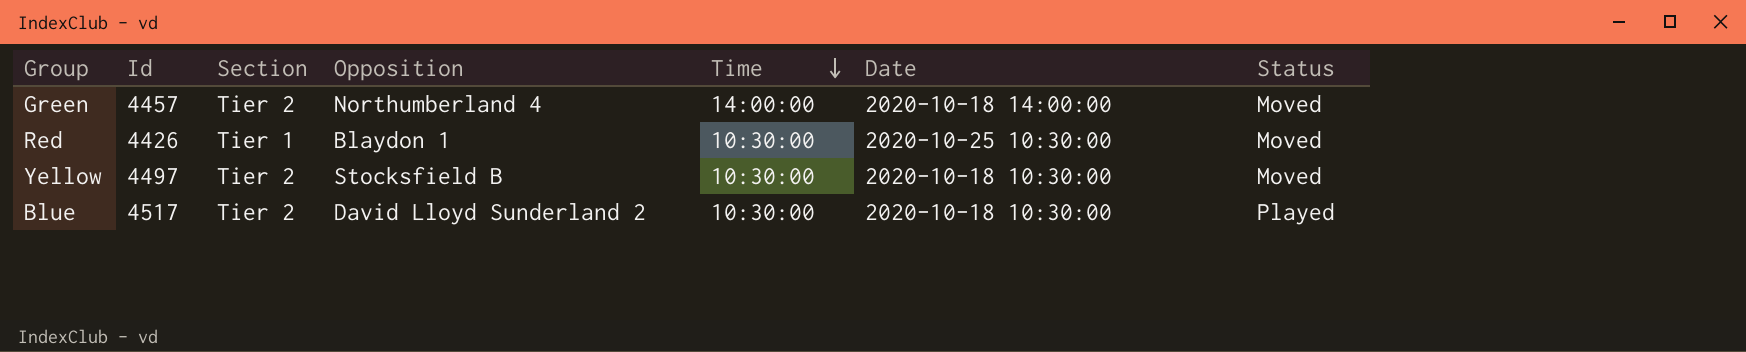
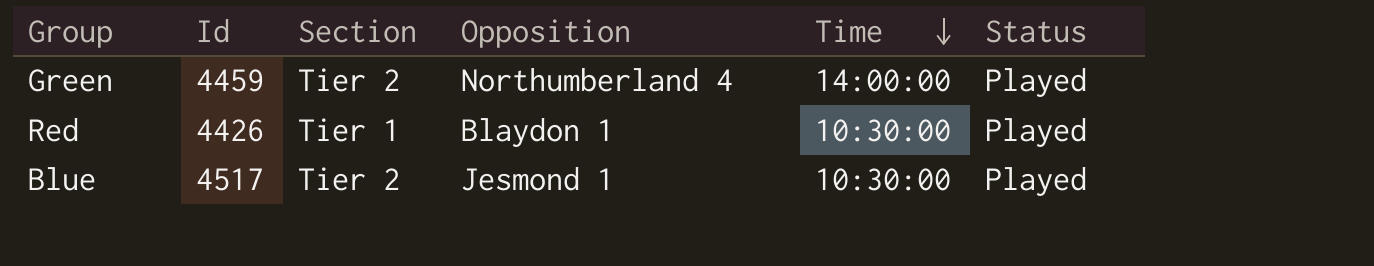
column Date | position: 6 -> none
row Yellow: 4497 | Tier 2 | Stocksfield B | 10:30:00 | 2020-10-18 10:30:00 | Moved -> none
Green | Id: 4457 -> 4459
Green | Status: Moved -> Played
Red | Status: Moved -> Played
Blue | Opposition: David Lloyd Sunderland 2 -> Jesmond 1

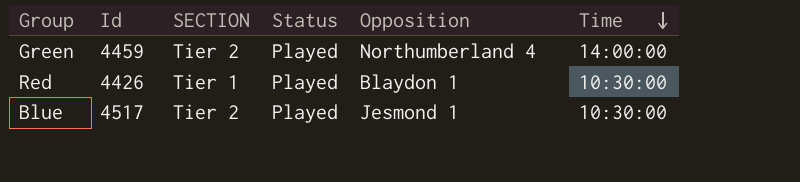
column name: Section -> SECTION
column Status | position: 6 -> 4

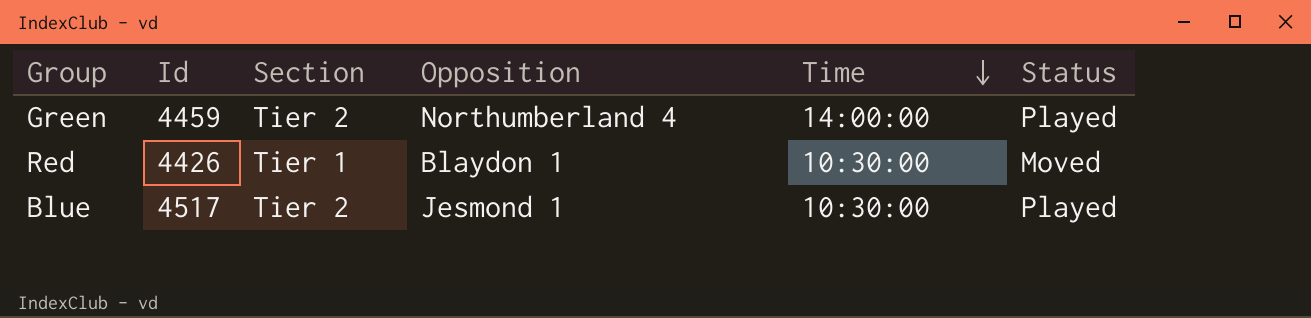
column name: SECTION -> Section
column Status | position: 4 -> 6
Red | Status: Played -> Moved

